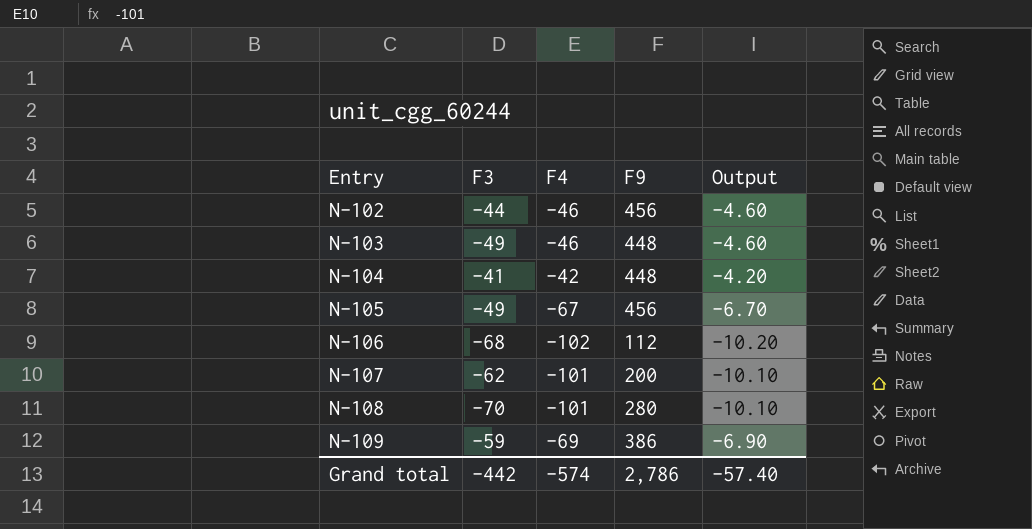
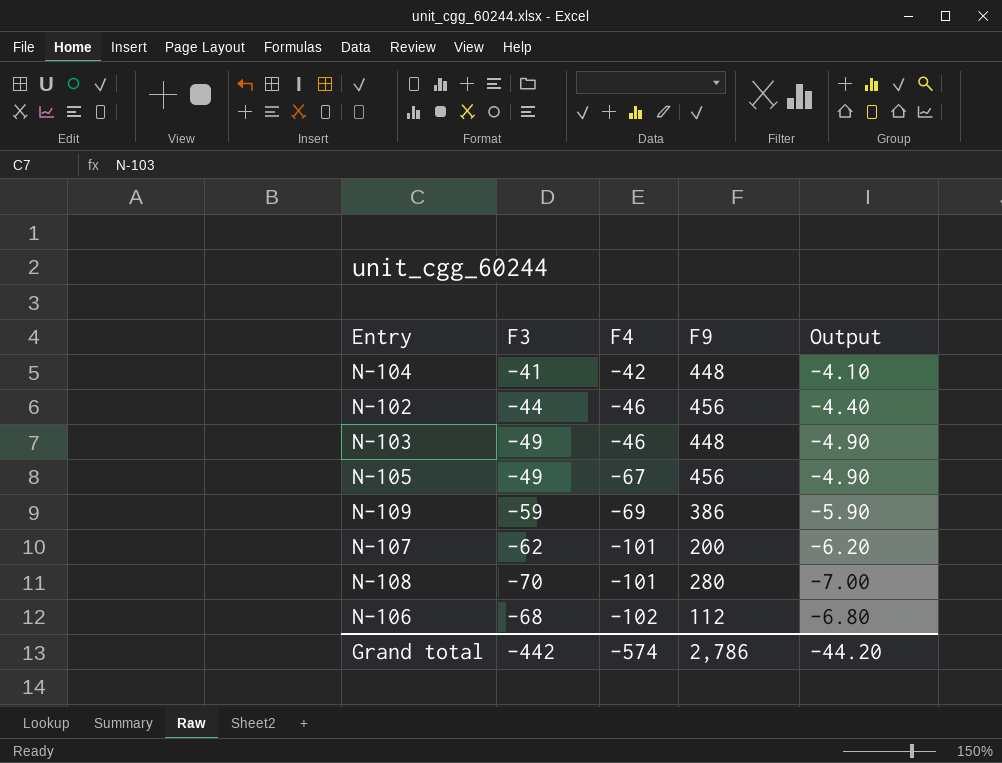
row order: Entry ascending -> F4 descending
column Output | formula: [F4] * 0.1 -> [F3] * 0.1
Grand total | Output: -57.40 -> -44.20

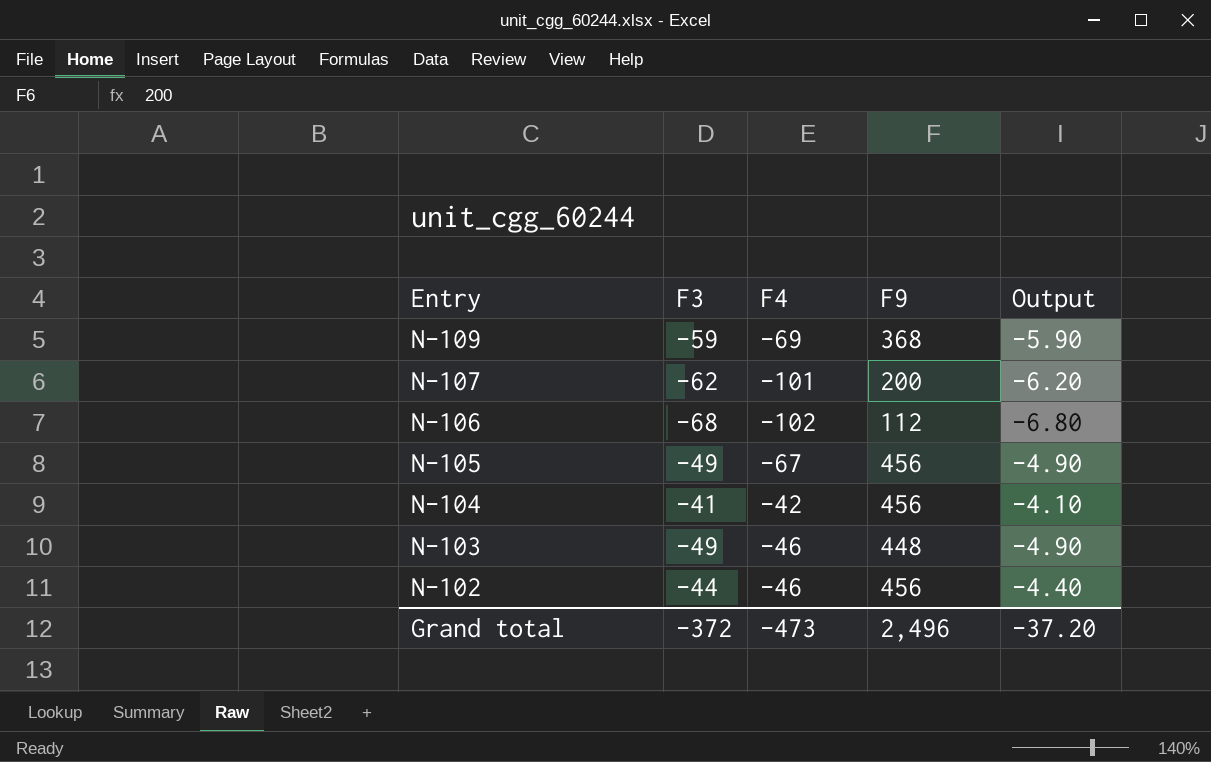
row order: F4 descending -> Entry descending
row N-108: -70 | -101 | 280 | -7.00 -> none
N-109 | F9: 386 -> 368
N-104 | F9: 448 -> 456
Grand total | F3: -442 -> -372
Grand total | F4: -574 -> -473
Grand total | F9: 2,786 -> 2,496
Grand total | Output: -44.20 -> -37.20

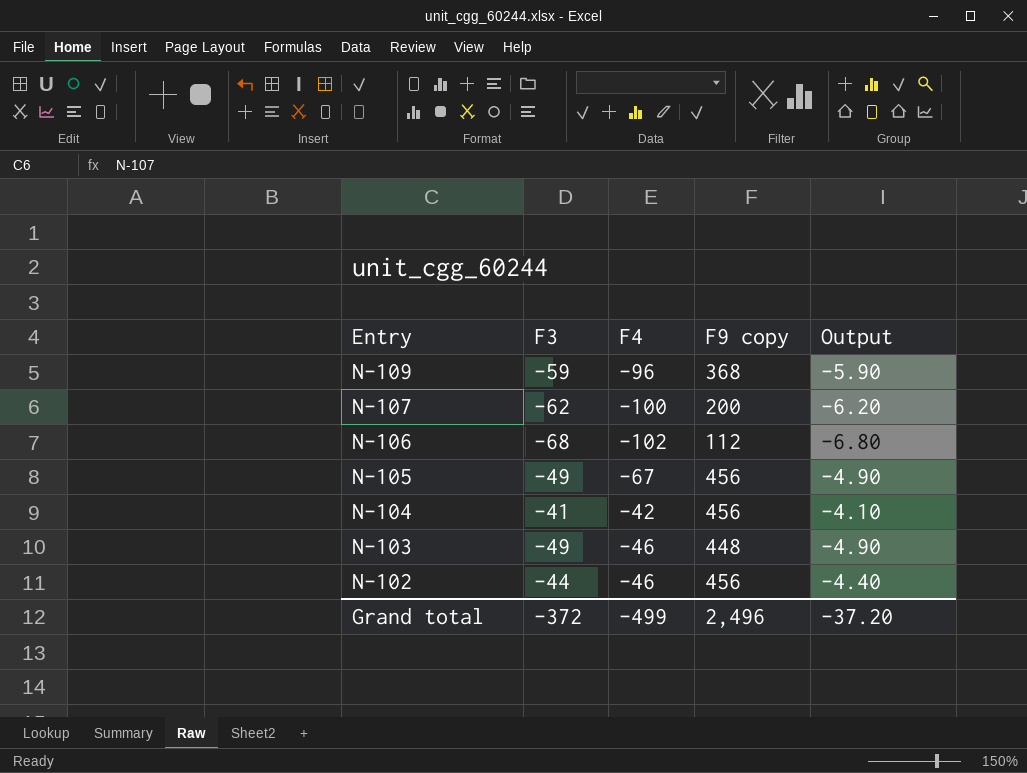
column name: F9 -> F9 copy
N-109 | F4: -69 -> -96
N-107 | F4: -101 -> -100
Grand total | F4: -473 -> -499

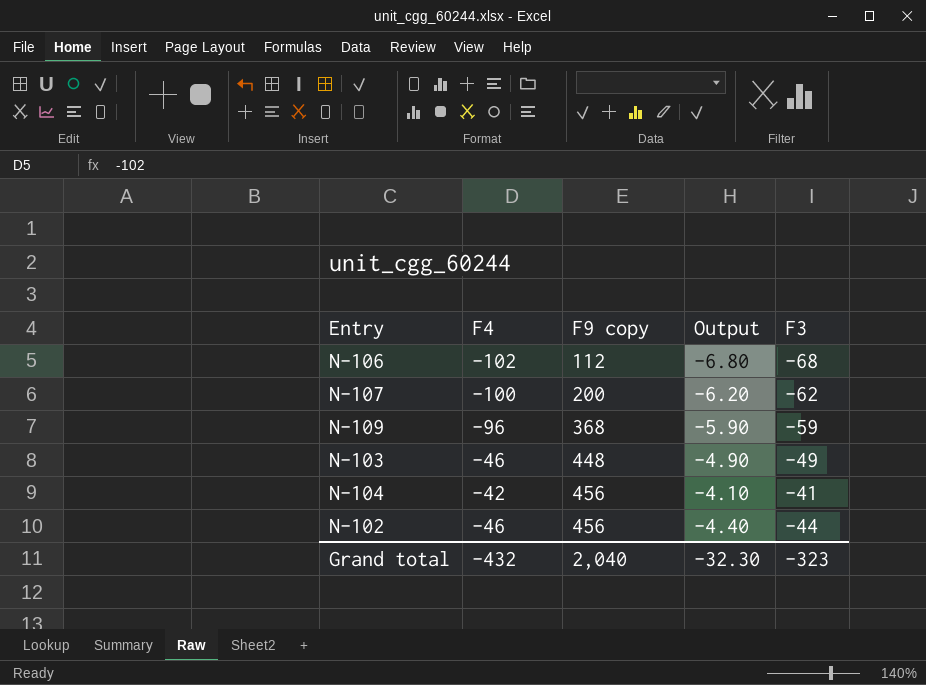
row order: Entry descending -> F9 copy ascending
column F3 | position: 2 -> 5
row N-105: -49 | -67 | 456 | -4.90 -> none
Grand total | F4: -499 -> -432
Grand total | F9 copy: 2,496 -> 2,040
Grand total | Output: -37.20 -> -32.30
Grand total | F3: -372 -> -323

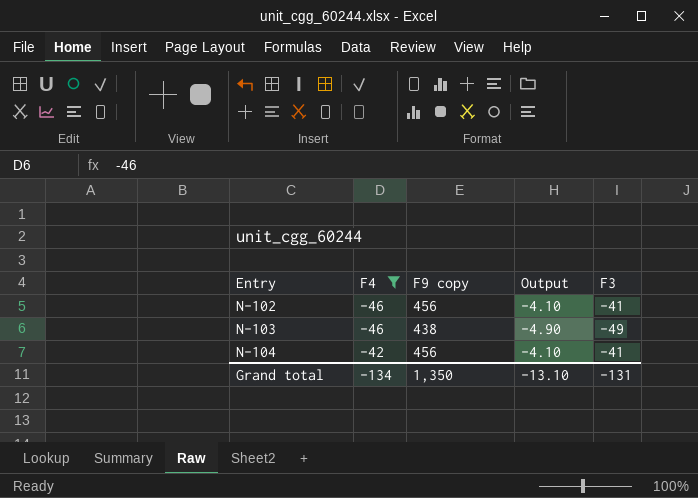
filter: none -> F4 >= -46
row order: F9 copy ascending -> Entry ascending
N-102 | Output: -4.40 -> -4.10
N-102 | F3: -44 -> -41
N-103 | F9 copy: 448 -> 438
Grand total | F4: -432 -> -134
Grand total | F9 copy: 2,040 -> 1,350
Grand total | Output: -32.30 -> -13.10
Grand total | F3: -323 -> -131

